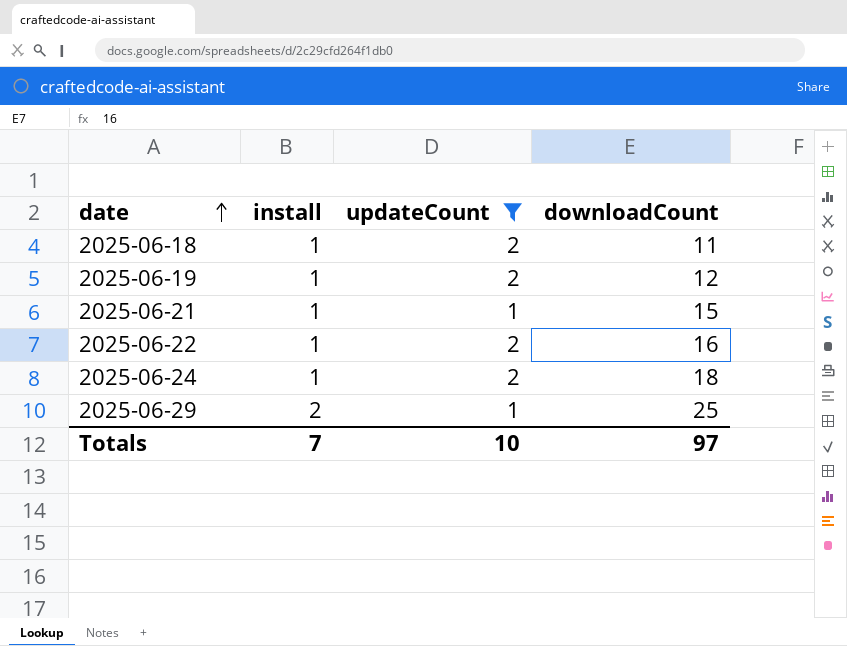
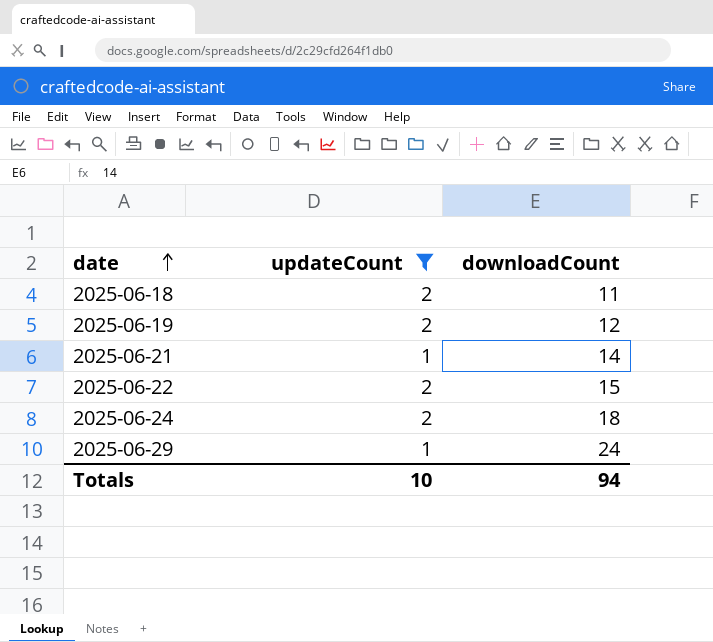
column install | position: 2 -> none
2025-06-21 | downloadCount: 15 -> 14
2025-06-22 | downloadCount: 16 -> 15
2025-06-29 | downloadCount: 25 -> 24
Totals | downloadCount: 97 -> 94

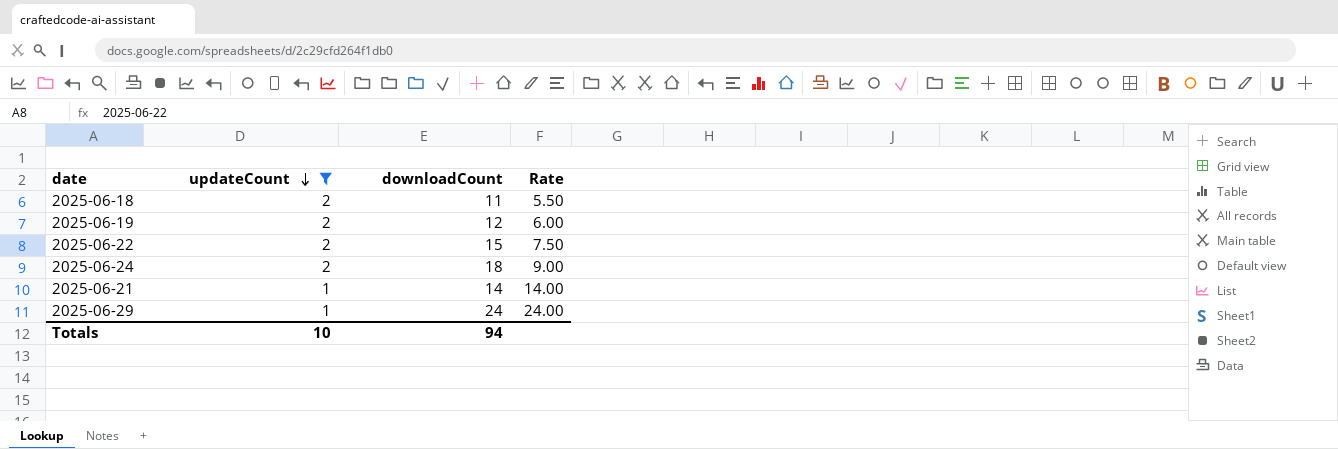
row order: date ascending -> updateCount descending
column Rate | formula: none -> [downloadCount] / [updateCount]

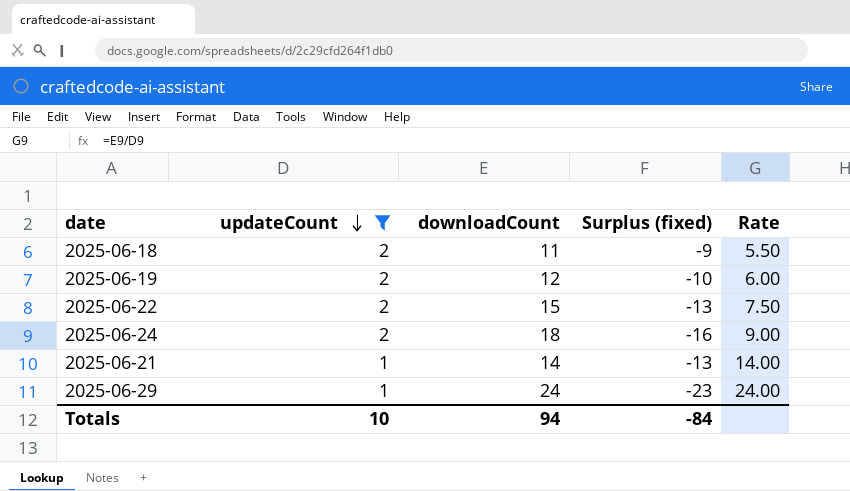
column Surplus (fixed) | formula: none -> [updateCount] - [downloadCount]

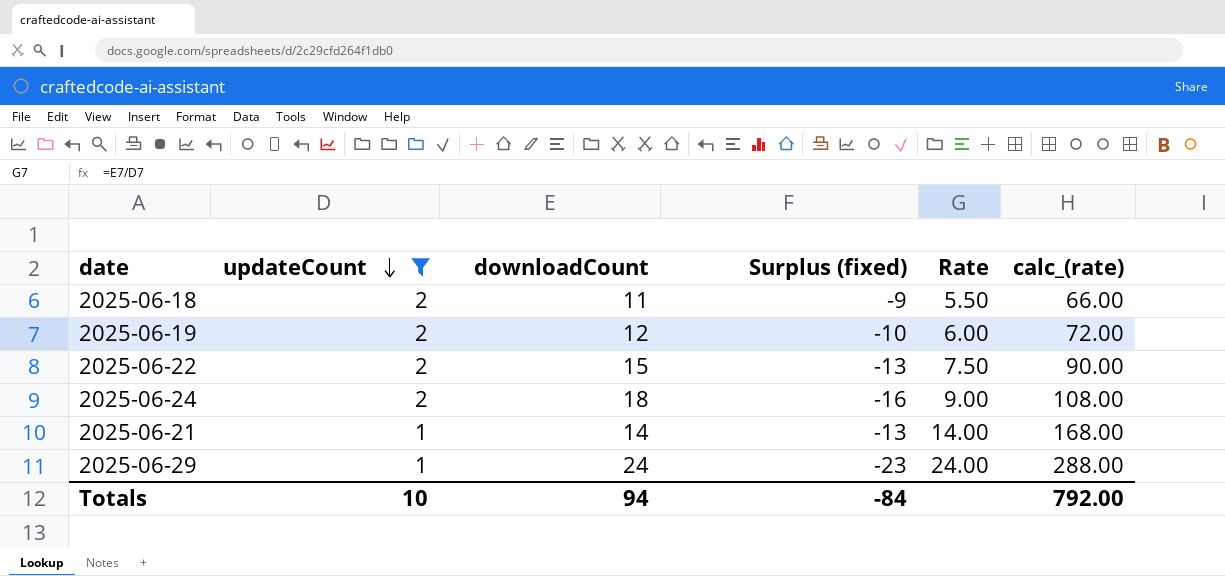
column calc_(rate) | formula: none -> [Rate] * 12

